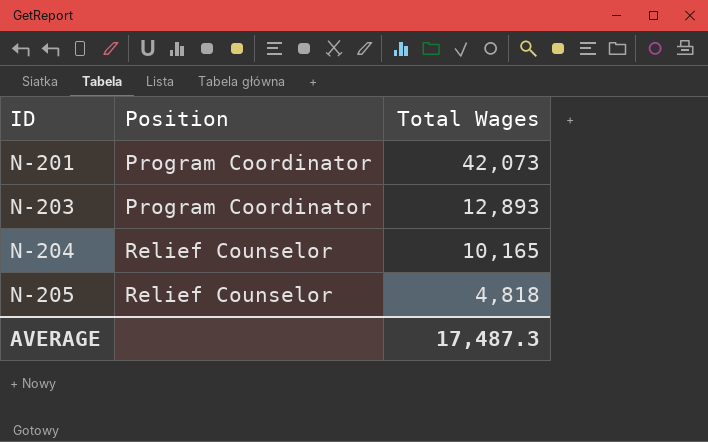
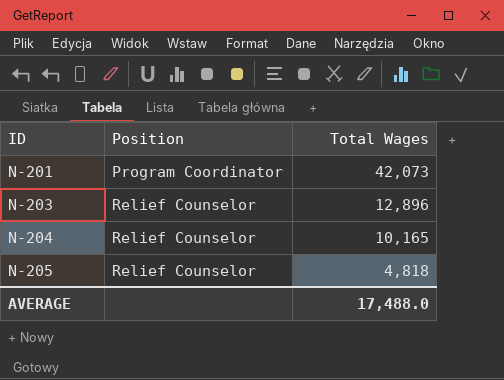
N-203 | Position: Program Coordinator -> Relief Counselor
N-203 | Total Wages: 12,893 -> 12,896
AVERAGE | Total Wages: 17,487.3 -> 17,488.0

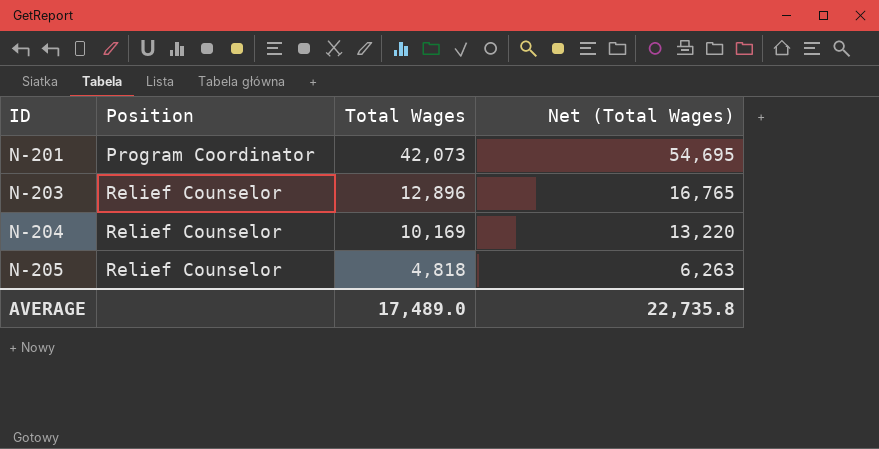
column Net (Total Wages) | formula: none -> [Total Wages] * 1.3
N-204 | Total Wages: 10,165 -> 10,169
AVERAGE | Total Wages: 17,488.0 -> 17,489.0

